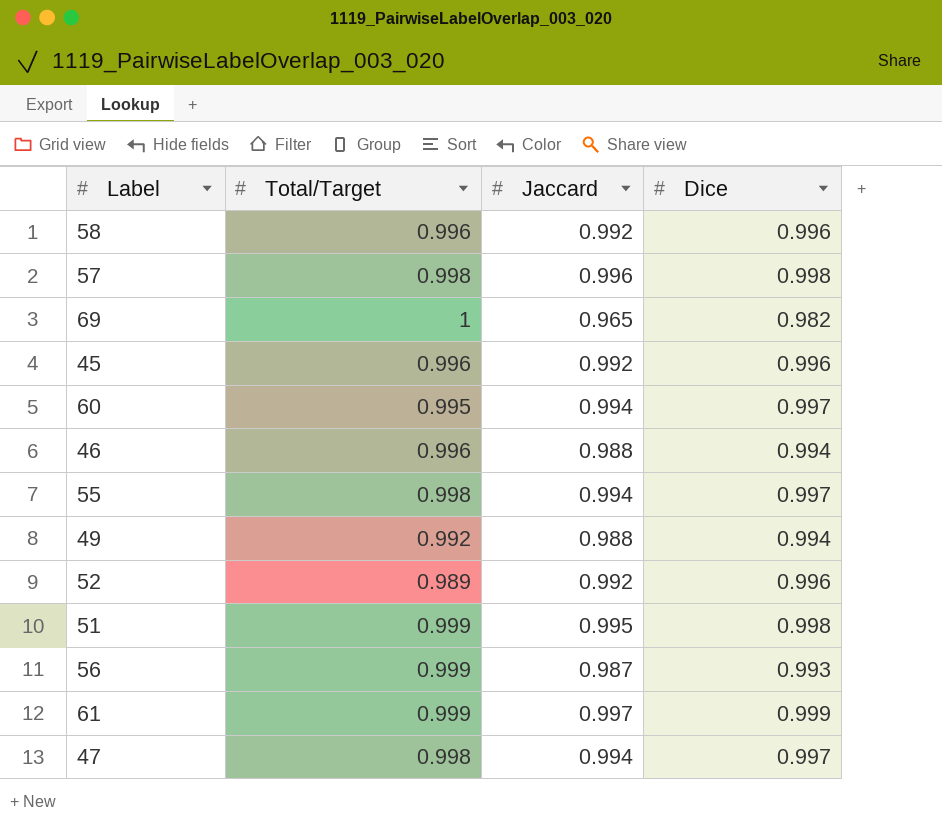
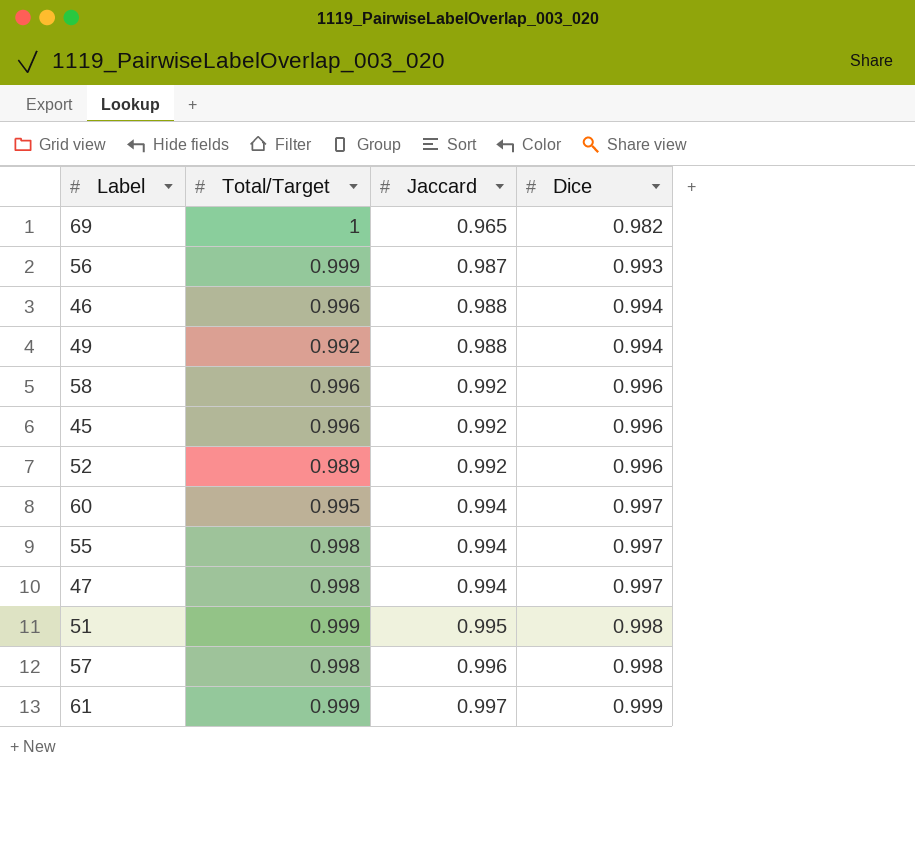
row order: none -> Jaccard ascending

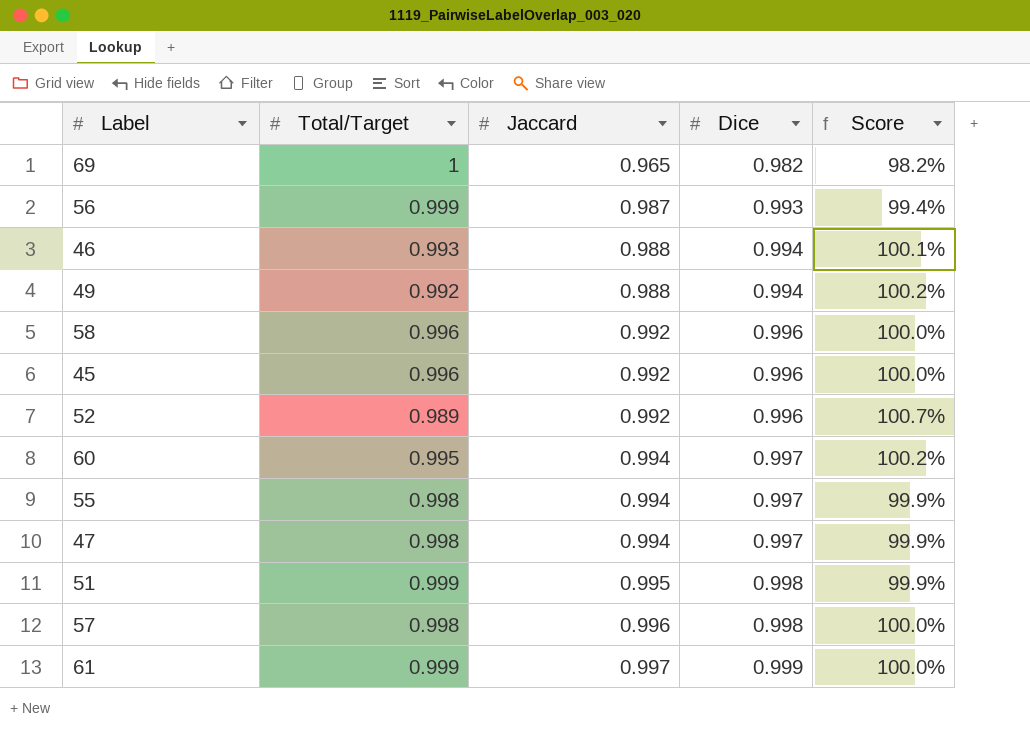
column Score | formula: none -> [Dice] / [Total/Target]
46 | Total/Target: 0.996 -> 0.993

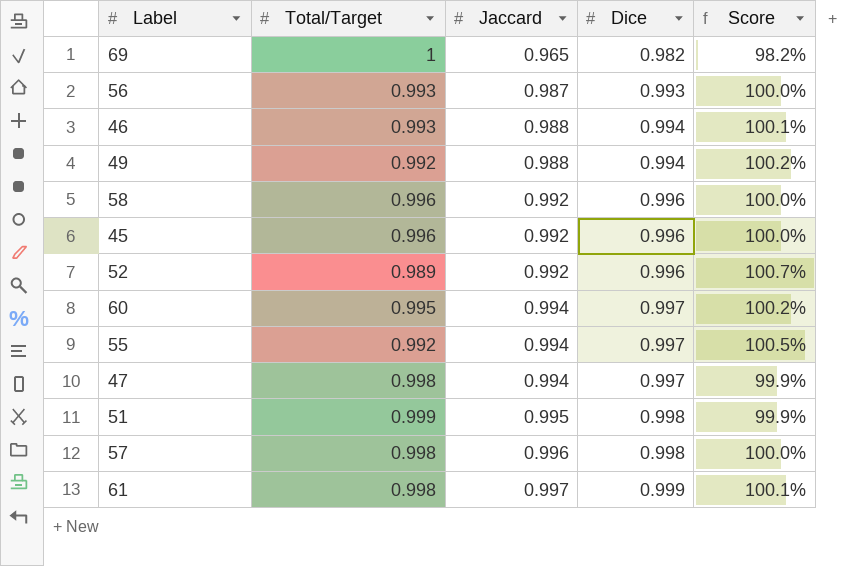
56 | Total/Target: 0.999 -> 0.993
56 | Score: 99.4% -> 100.0%
55 | Total/Target: 0.998 -> 0.992
55 | Score: 99.9% -> 100.5%
61 | Total/Target: 0.999 -> 0.998
61 | Score: 100.0% -> 100.1%

